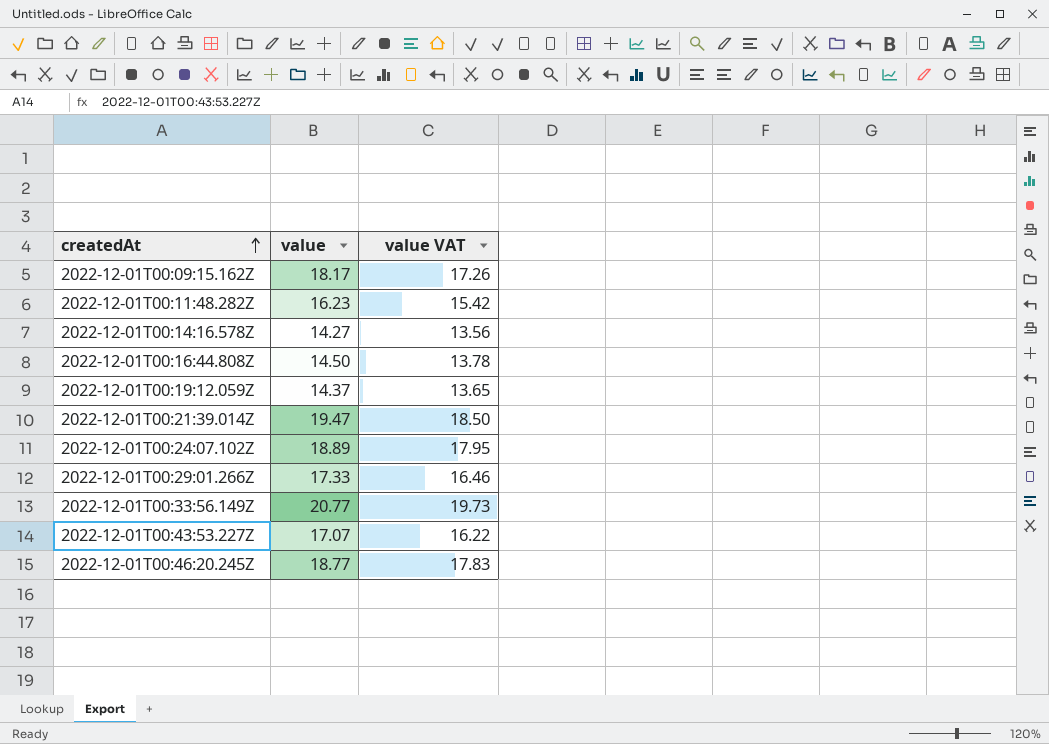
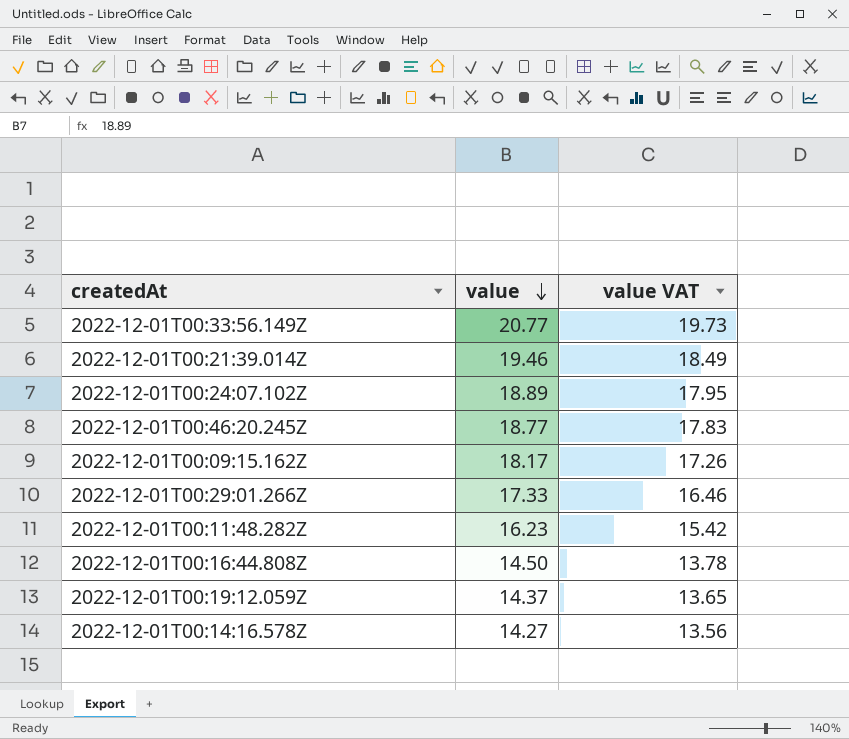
row order: createdAt ascending -> value descending
row 2022-12-01T00:43:53.227Z: 17.07 | 16.22 -> none
2022-12-01T00:21:39.014Z | value: 19.47 -> 19.46
2022-12-01T00:21:39.014Z | value VAT: 18.50 -> 18.49

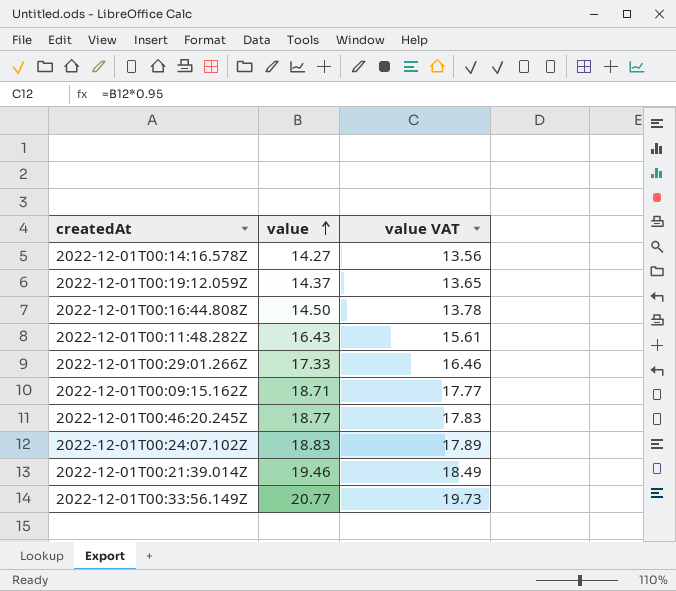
row order: value descending -> value ascending
2022-12-01T00:11:48.282Z | value: 16.23 -> 16.43
2022-12-01T00:11:48.282Z | value VAT: 15.42 -> 15.61
2022-12-01T00:09:15.162Z | value: 18.17 -> 18.71
2022-12-01T00:09:15.162Z | value VAT: 17.26 -> 17.77
2022-12-01T00:24:07.102Z | value: 18.89 -> 18.83
2022-12-01T00:24:07.102Z | value VAT: 17.95 -> 17.89

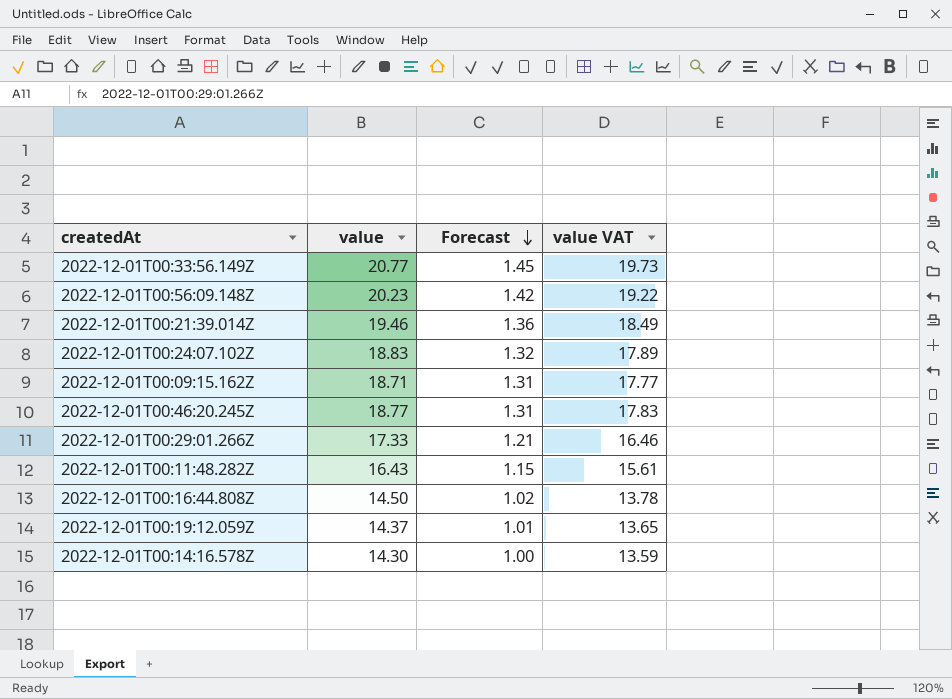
row order: value ascending -> Forecast descending
column Forecast | formula: none -> [value] * 0.07
row 2022-12-01T00:56:09.148Z: none -> 20.23 | 1.42 | 19.22
2022-12-01T00:14:16.578Z | value: 14.27 -> 14.30
2022-12-01T00:14:16.578Z | value VAT: 13.56 -> 13.59

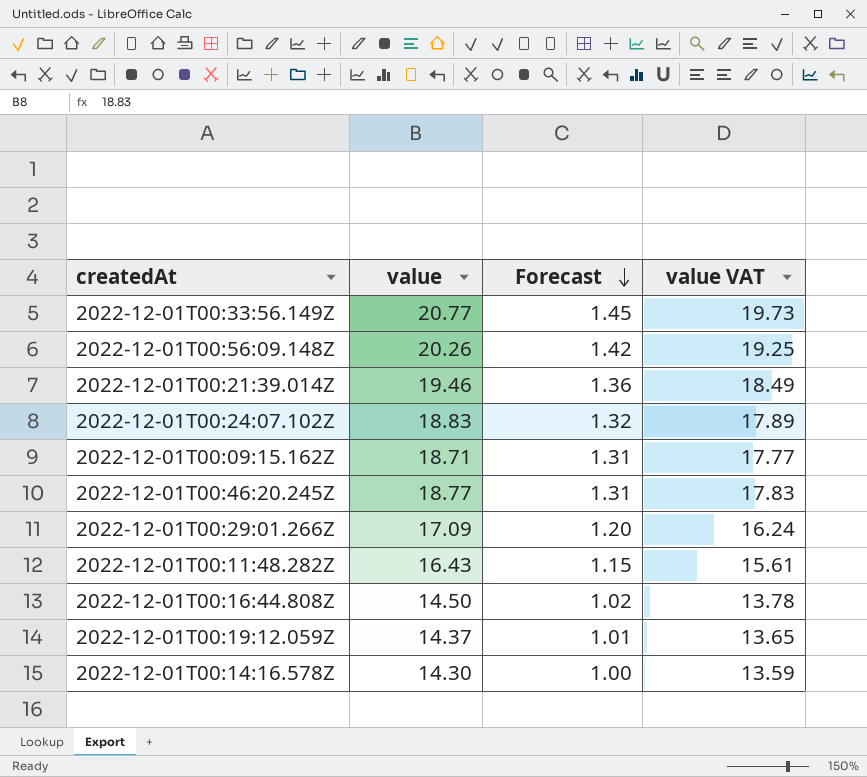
2022-12-01T00:56:09.148Z | value: 20.23 -> 20.26
2022-12-01T00:56:09.148Z | value VAT: 19.22 -> 19.25
2022-12-01T00:29:01.266Z | value: 17.33 -> 17.09
2022-12-01T00:29:01.266Z | Forecast: 1.21 -> 1.20
2022-12-01T00:29:01.266Z | value VAT: 16.46 -> 16.24

